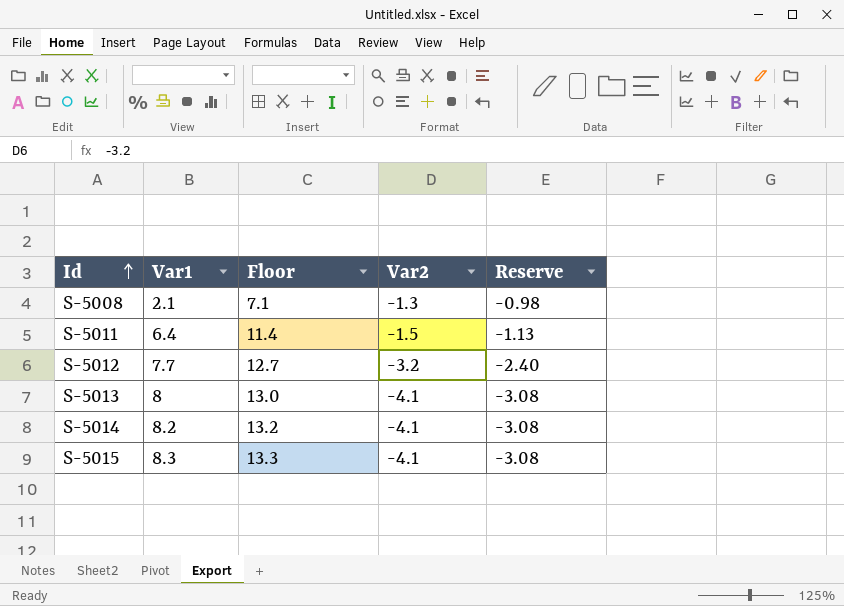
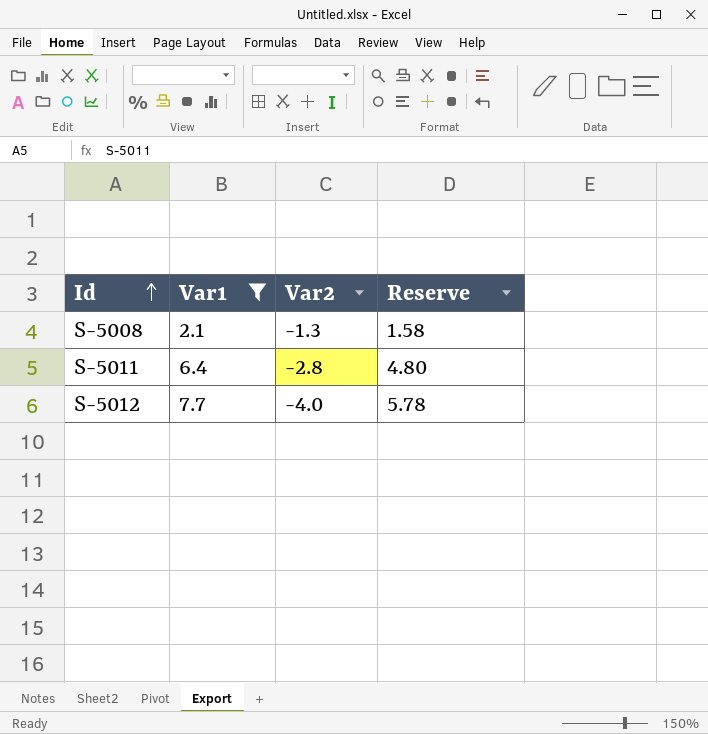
filter: none -> Var1 <= 7.7
column Floor | formula: [Var1] + 5 -> none
column Reserve | formula: [Var2] * 0.75 -> [Var1] * 0.75
S-5011 | Var2: -1.5 -> -2.8
S-5012 | Var2: -3.2 -> -4.0

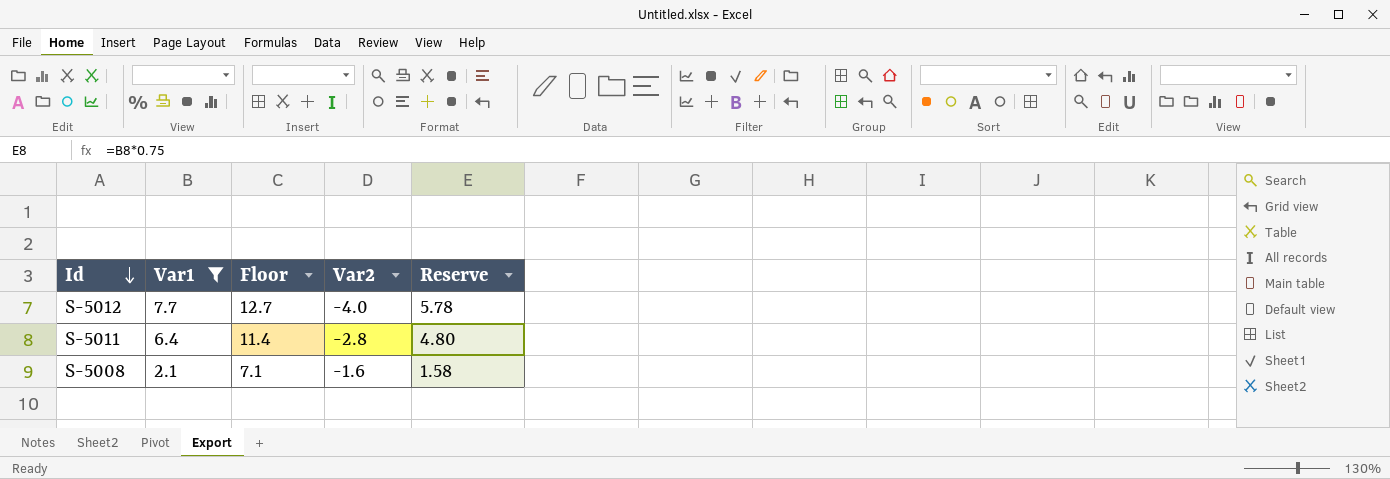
row order: Id ascending -> Id descending
column Floor | formula: none -> [Var1] + 5
S-5008 | Var2: -1.3 -> -1.6

